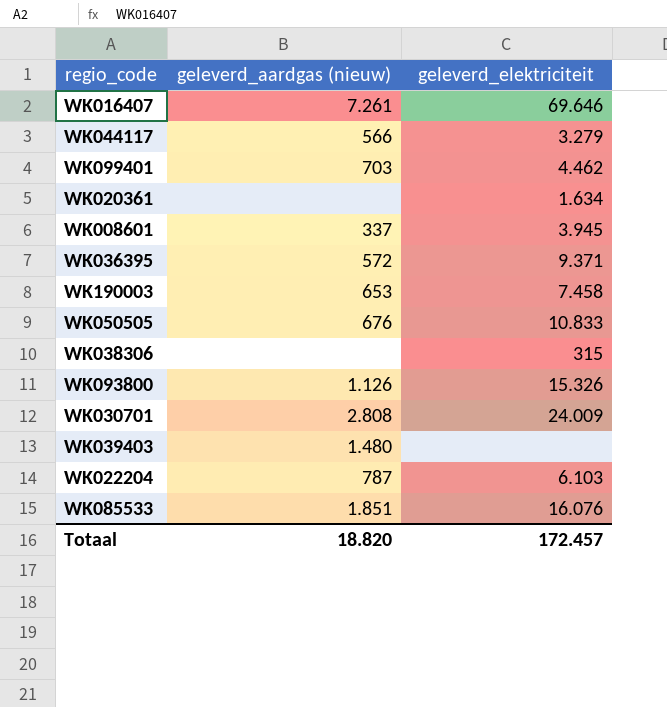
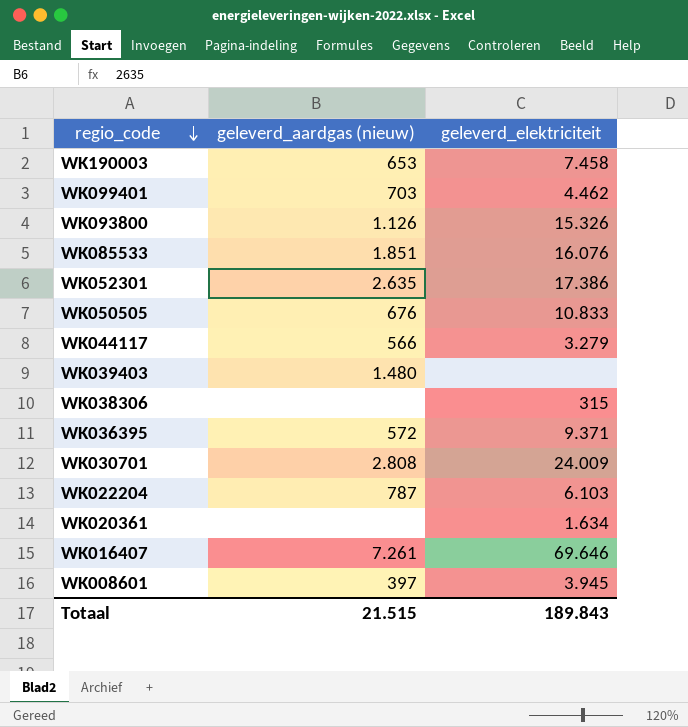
row order: none -> regio_code descending
row WK052301: none -> 2.635 | 17.386
WK008601 | geleverd_aardgas (nieuw): 337 -> 397
Totaal | geleverd_aardgas (nieuw): 18.820 -> 21.515
Totaal | geleverd_elektriciteit: 172.457 -> 189.843

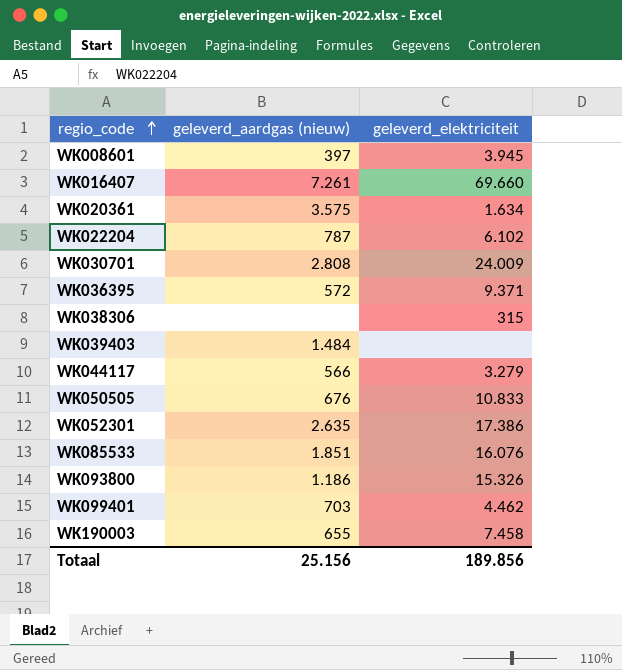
row order: regio_code descending -> regio_code ascending
WK016407 | geleverd_elektriciteit: 69.646 -> 69.660
WK020361 | geleverd_aardgas (nieuw): none -> 3.575
WK022204 | geleverd_elektriciteit: 6.103 -> 6.102
WK039403 | geleverd_aardgas (nieuw): 1.480 -> 1.484
WK093800 | geleverd_aardgas (nieuw): 1.126 -> 1.186
WK190003 | geleverd_aardgas (nieuw): 653 -> 655
Totaal | geleverd_aardgas (nieuw): 21.515 -> 25.156
Totaal | geleverd_elektriciteit: 189.843 -> 189.856

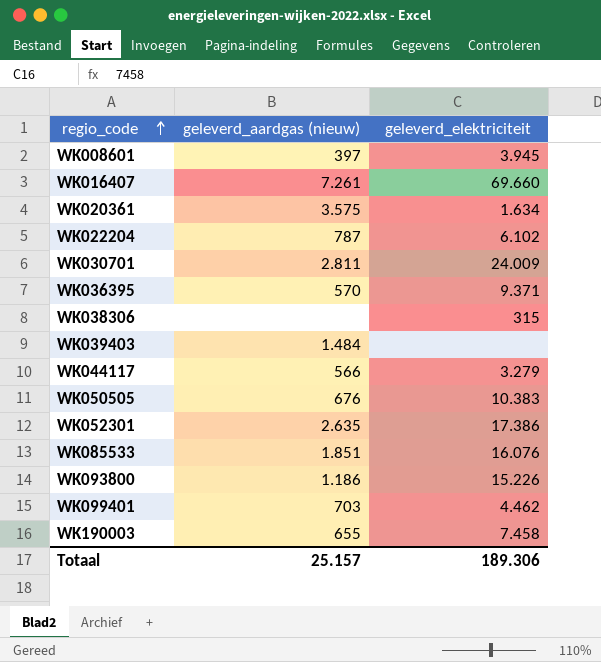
WK030701 | geleverd_aardgas (nieuw): 2.808 -> 2.811
WK036395 | geleverd_aardgas (nieuw): 572 -> 570
WK050505 | geleverd_elektriciteit: 10.833 -> 10.383
WK093800 | geleverd_elektriciteit: 15.326 -> 15.226
Totaal | geleverd_aardgas (nieuw): 25.156 -> 25.157
Totaal | geleverd_elektriciteit: 189.856 -> 189.306

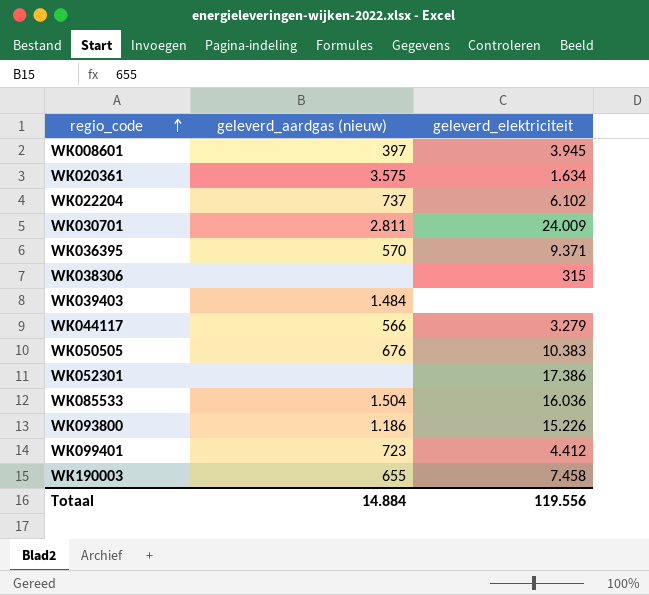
row WK016407: 7.261 | 69.660 -> none
WK022204 | geleverd_aardgas (nieuw): 787 -> 737
WK052301 | geleverd_aardgas (nieuw): 2.635 -> none
WK085533 | geleverd_aardgas (nieuw): 1.851 -> 1.504
WK085533 | geleverd_elektriciteit: 16.076 -> 16.036
WK099401 | geleverd_aardgas (nieuw): 703 -> 723
WK099401 | geleverd_elektriciteit: 4.462 -> 4.412
Totaal | geleverd_aardgas (nieuw): 25.157 -> 14.884
Totaal | geleverd_elektriciteit: 189.306 -> 119.556

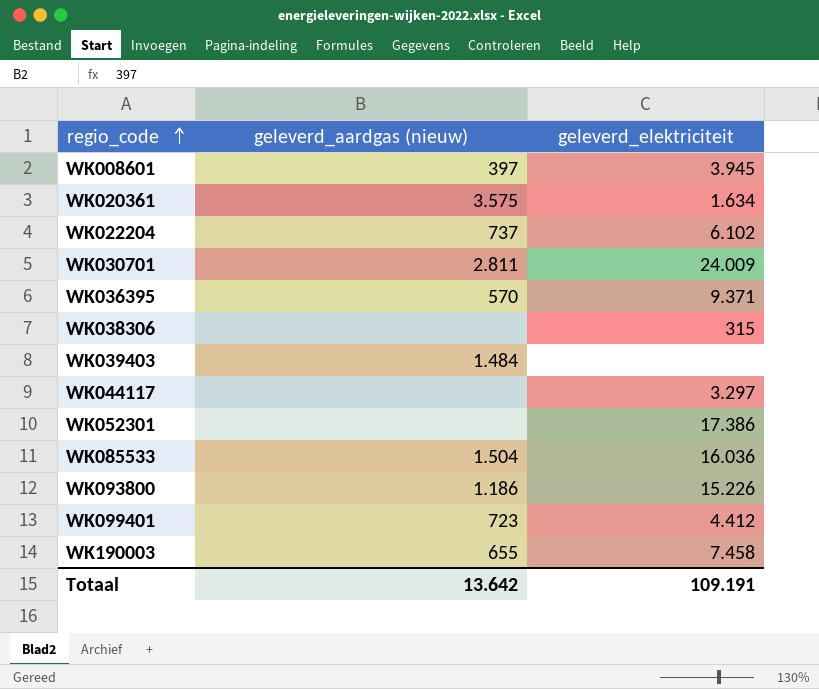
row WK050505: 676 | 10.383 -> none
WK044117 | geleverd_aardgas (nieuw): 566 -> none
WK044117 | geleverd_elektriciteit: 3.279 -> 3.297
Totaal | geleverd_aardgas (nieuw): 14.884 -> 13.642
Totaal | geleverd_elektriciteit: 119.556 -> 109.191

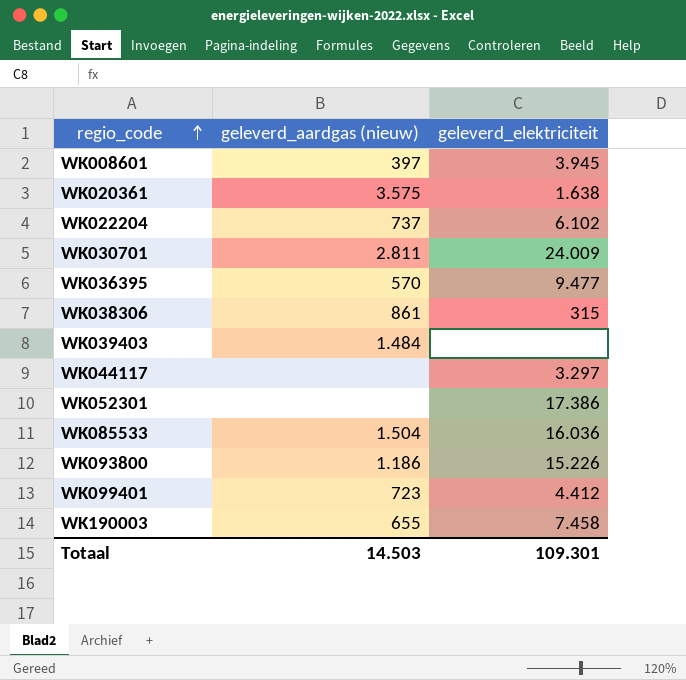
WK020361 | geleverd_elektriciteit: 1.634 -> 1.638
WK036395 | geleverd_elektriciteit: 9.371 -> 9.477
WK038306 | geleverd_aardgas (nieuw): none -> 861
Totaal | geleverd_aardgas (nieuw): 13.642 -> 14.503
Totaal | geleverd_elektriciteit: 109.191 -> 109.301

